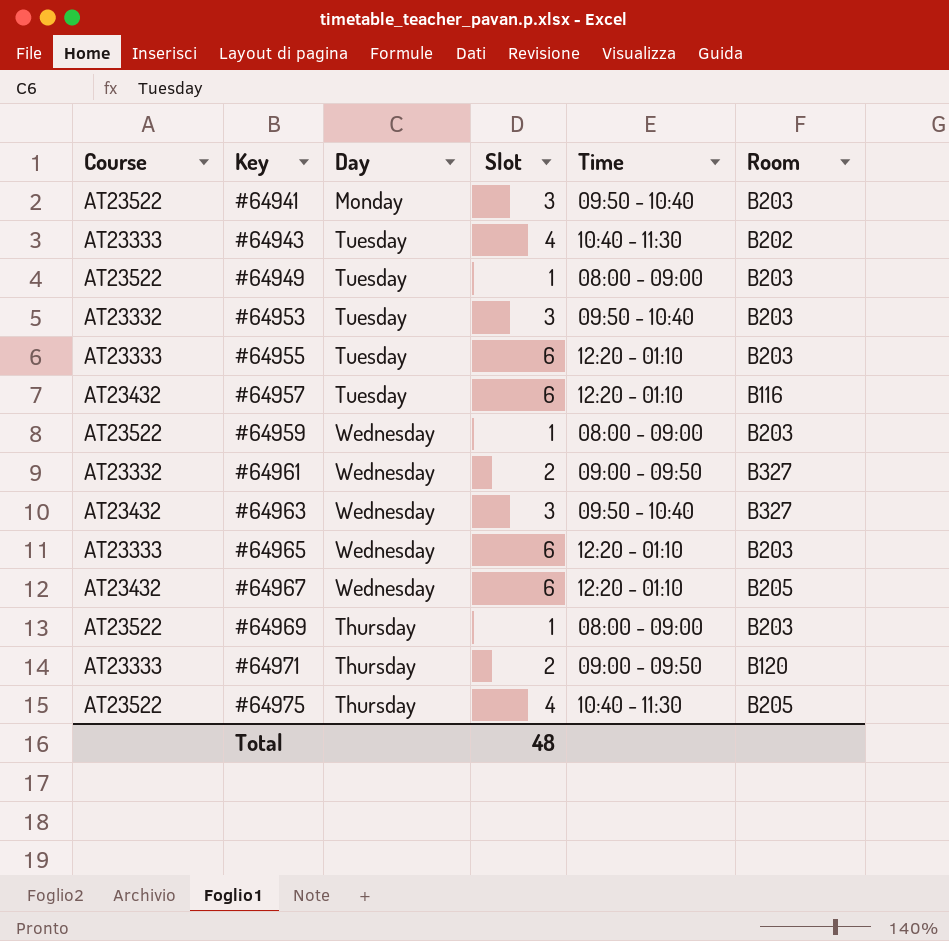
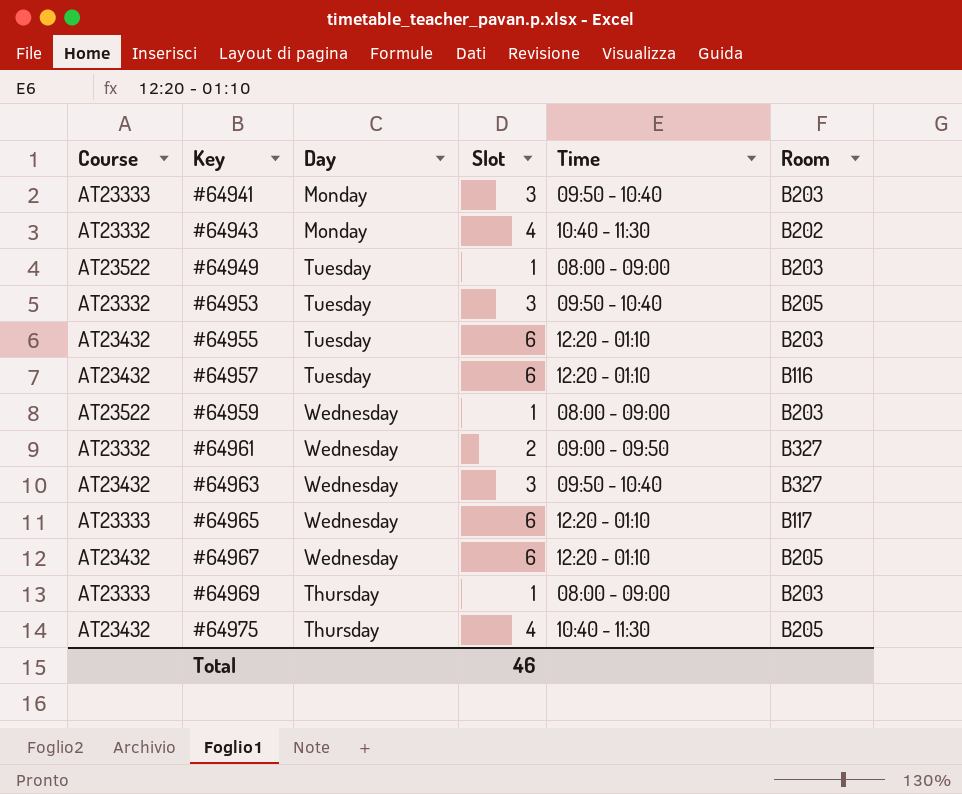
row #64971: AT23333 | Thursday | 2 | 09:00 - 09:50 | B120 -> none
#64941 | Course: AT23522 -> AT23333
#64943 | Course: AT23333 -> AT23332
#64943 | Day: Tuesday -> Monday
#64953 | Room: B203 -> B205
#64955 | Course: AT23333 -> AT23432
#64965 | Room: B203 -> B117
#64969 | Course: AT23522 -> AT23333
#64975 | Course: AT23522 -> AT23432
Total | Slot: 48 -> 46

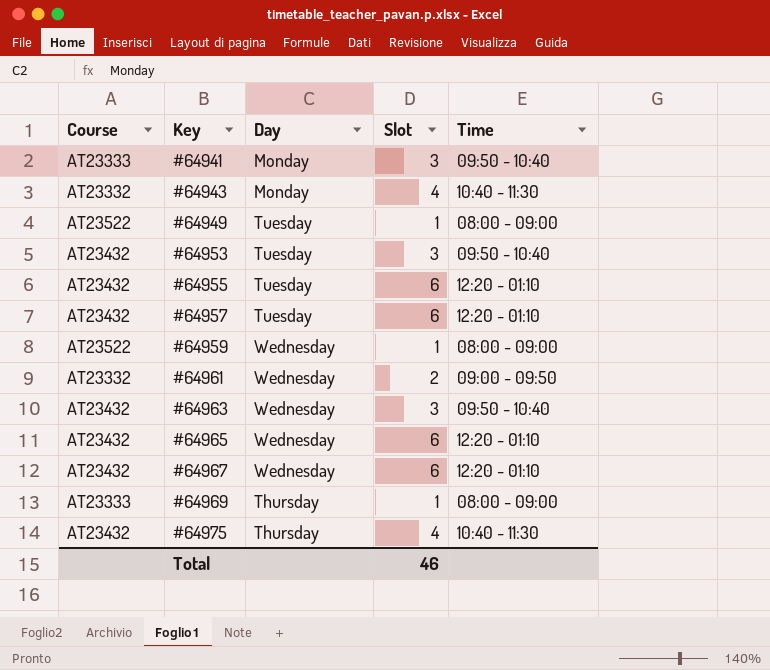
column Room | position: 6 -> none
#64953 | Course: AT23332 -> AT23432
#64965 | Course: AT23333 -> AT23432

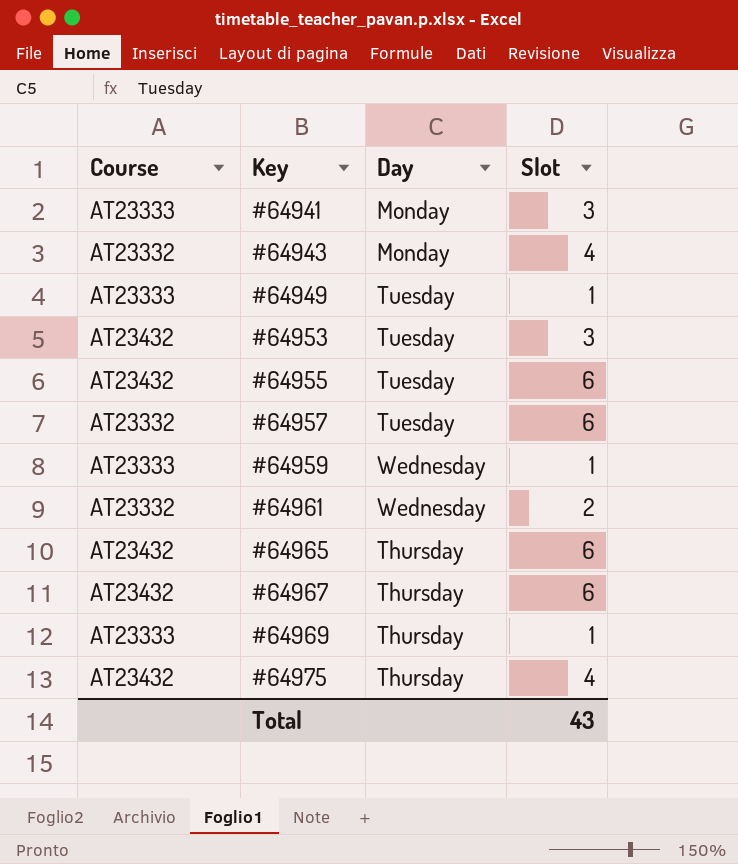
column Time | position: 5 -> none
row #64963: AT23432 | Wednesday | 3 | 09:50 - 10:40 -> none
#64949 | Course: AT23522 -> AT23333
#64957 | Course: AT23432 -> AT23332
#64959 | Course: AT23522 -> AT23333
#64965 | Day: Wednesday -> Thursday
#64967 | Day: Wednesday -> Thursday
Total | Slot: 46 -> 43

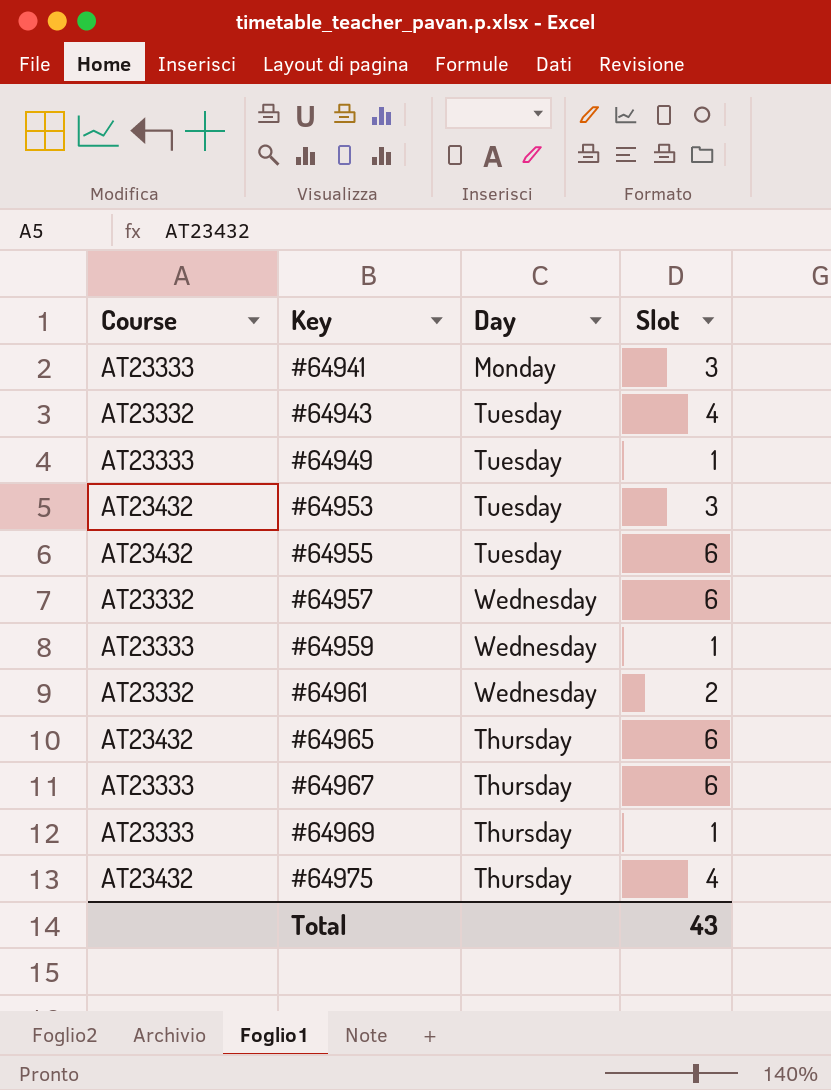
#64943 | Day: Monday -> Tuesday
#64957 | Day: Tuesday -> Wednesday
#64967 | Course: AT23432 -> AT23333

